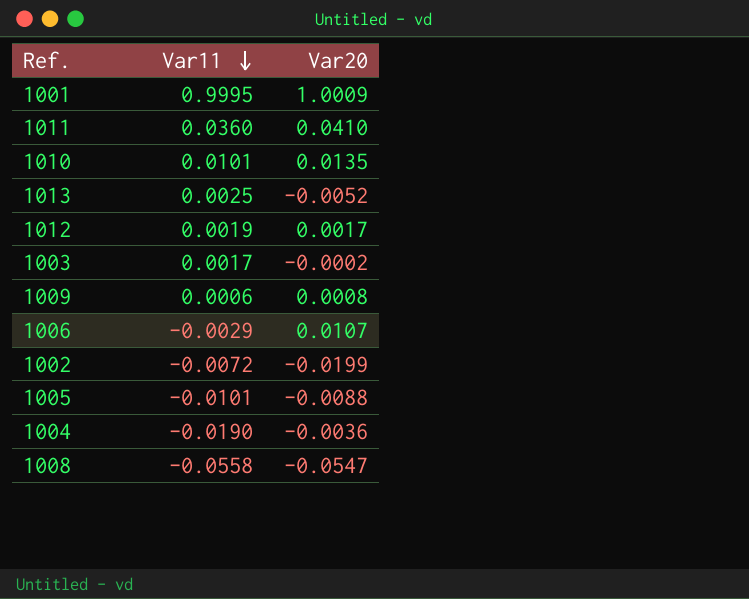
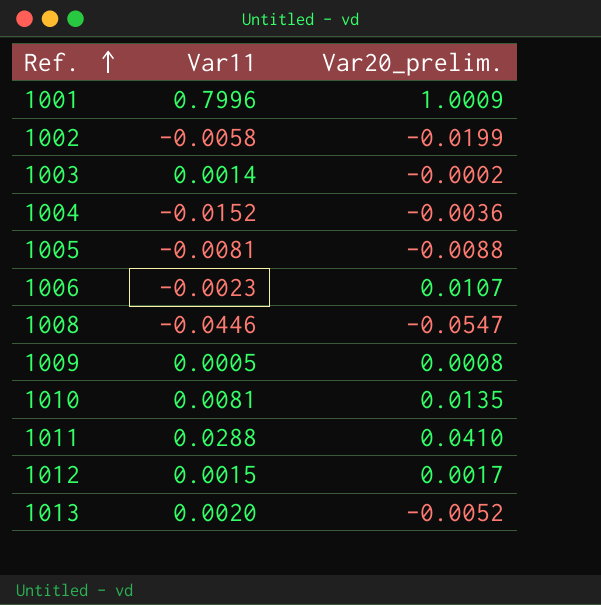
row order: Var11 descending -> Ref. ascending
column name: Var20 -> Var20_prelim.
1001 | Var11: 0.9995 -> 0.7996
1002 | Var11: -0.0072 -> -0.0058
1003 | Var11: 0.0017 -> 0.0014
1004 | Var11: -0.0190 -> -0.0152
1005 | Var11: -0.0101 -> -0.0081
1006 | Var11: -0.0029 -> -0.0023
1008 | Var11: -0.0558 -> -0.0446
1009 | Var11: 0.0006 -> 0.0005
1010 | Var11: 0.0101 -> 0.0081
1011 | Var11: 0.0360 -> 0.0288
1012 | Var11: 0.0019 -> 0.0015
1013 | Var11: 0.0025 -> 0.0020

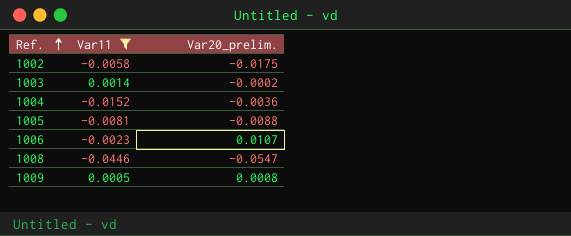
filter: none -> Var11 <= 0.0014
1002 | Var20_prelim.: -0.0199 -> -0.0175

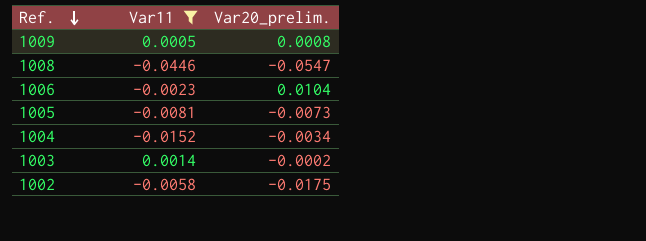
row order: Ref. ascending -> Ref. descending
1006 | Var20_prelim.: 0.0107 -> 0.0104
1005 | Var20_prelim.: -0.0088 -> -0.0073
1004 | Var20_prelim.: -0.0036 -> -0.0034

